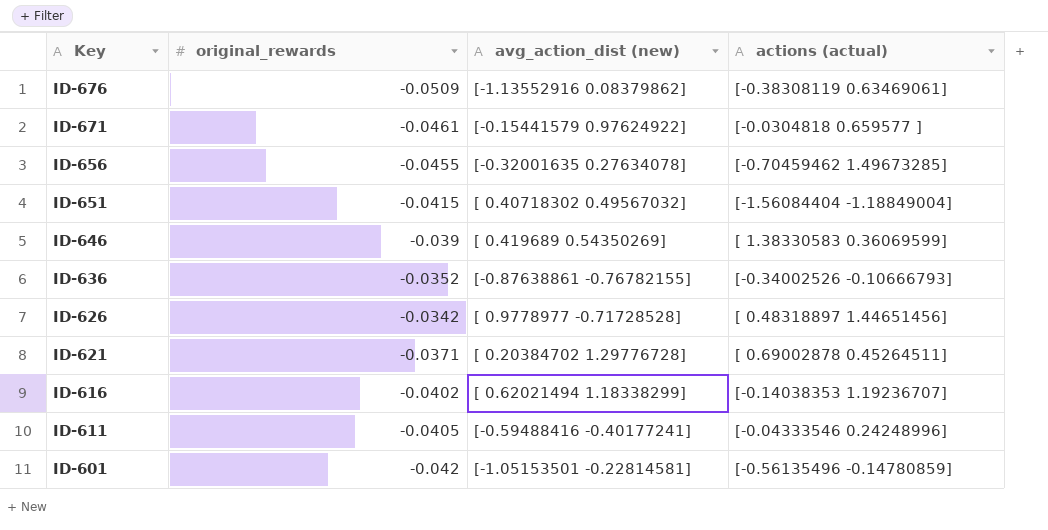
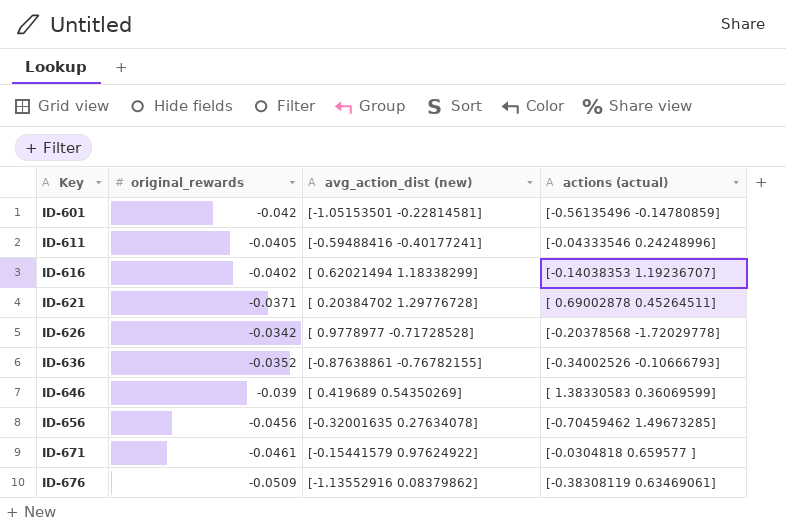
row order: Key descending -> Key ascending
row ID-651: -0.0415 | [ 0.40718302 0.49567032] | [-1.56084404 -1.18849004] -> none
ID-626 | actions (actual): [ 0.48318897 1.44651456] -> [-0.20378568 -1.72029778]
ID-656 | original_rewards: -0.0455 -> -0.0456

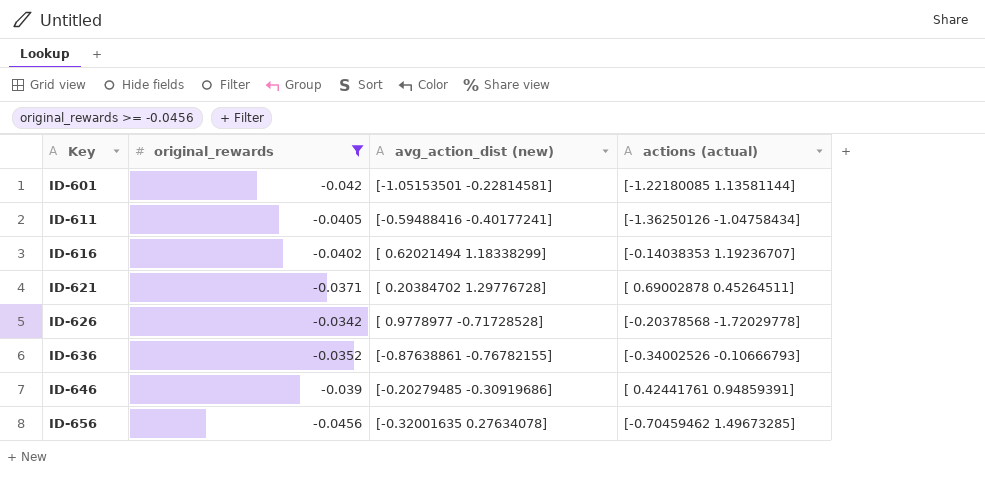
filter: none -> original_rewards >= -0.0456
ID-601 | actions (actual): [-0.56135496 -0.14780859] -> [-1.22180085 1.13581144]
ID-611 | actions (actual): [-0.04333546 0.24248996] -> [-1.36250126 -1.04758434]
ID-646 | avg_action_dist (new): [ 0.419689 0.54350269] -> [-0.20279485 -0.30919686]
ID-646 | actions (actual): [ 1.38330583 0.36069599] -> [ 0.42441761 0.94859391]

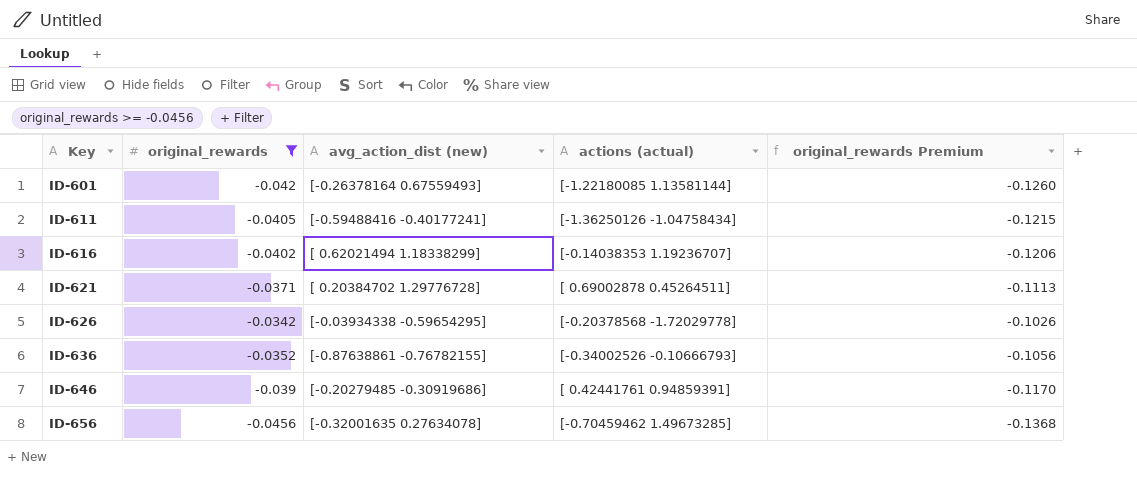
column original_rewards Premium | formula: none -> [original_rewards] * 3
ID-601 | avg_action_dist (new): [-1.05153501 -0.22814581] -> [-0.26378164 0.67559493]
ID-626 | avg_action_dist (new): [ 0.9778977 -0.71728528] -> [-0.03934338 -0.59654295]

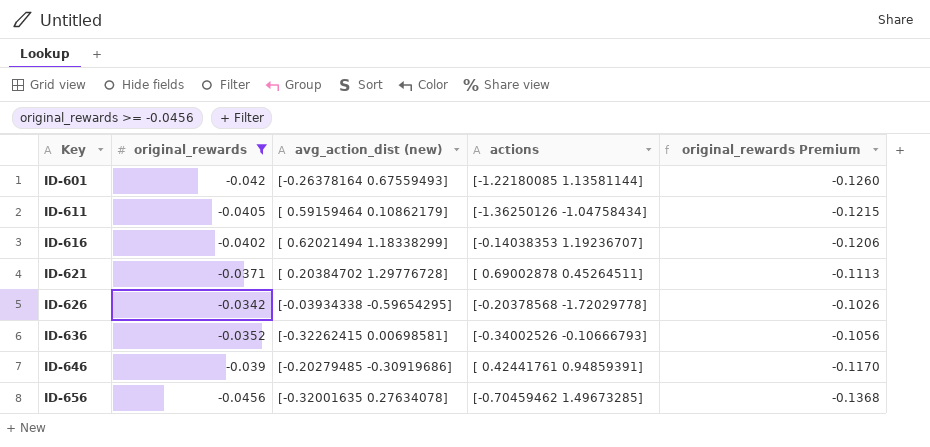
column name: actions (actual) -> actions
ID-611 | avg_action_dist (new): [-0.59488416 -0.40177241] -> [ 0.59159464 0.10862179]
ID-636 | avg_action_dist (new): [-0.87638861 -0.76782155] -> [-0.32262415 0.00698581]

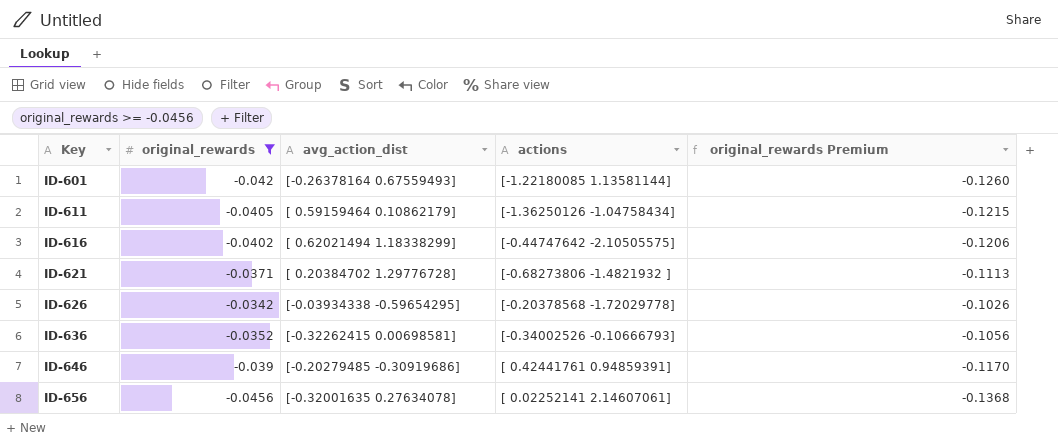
column name: avg_action_dist (new) -> avg_action_dist
ID-616 | actions: [-0.14038353 1.19236707] -> [-0.44747642 -2.10505575]
ID-621 | actions: [ 0.69002878 0.45264511] -> [-0.68273806 -1.4821932 ]
ID-656 | actions: [-0.70459462 1.49673285] -> [ 0.02252141 2.14607061]

